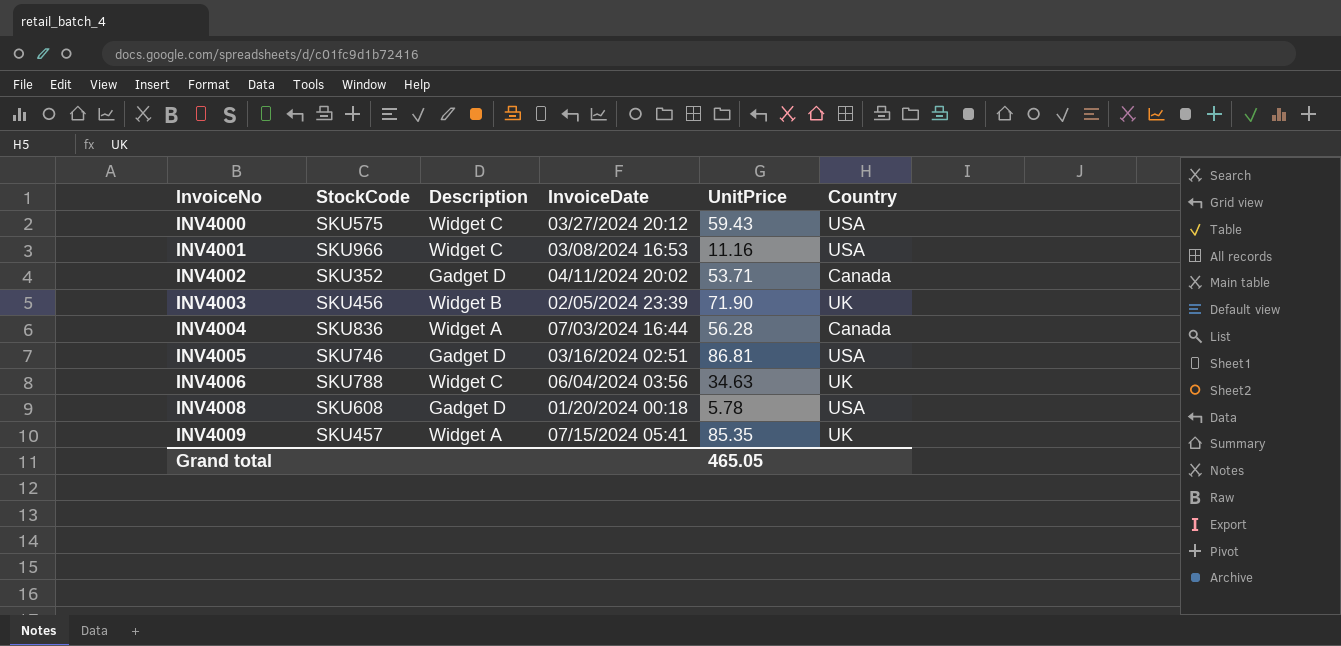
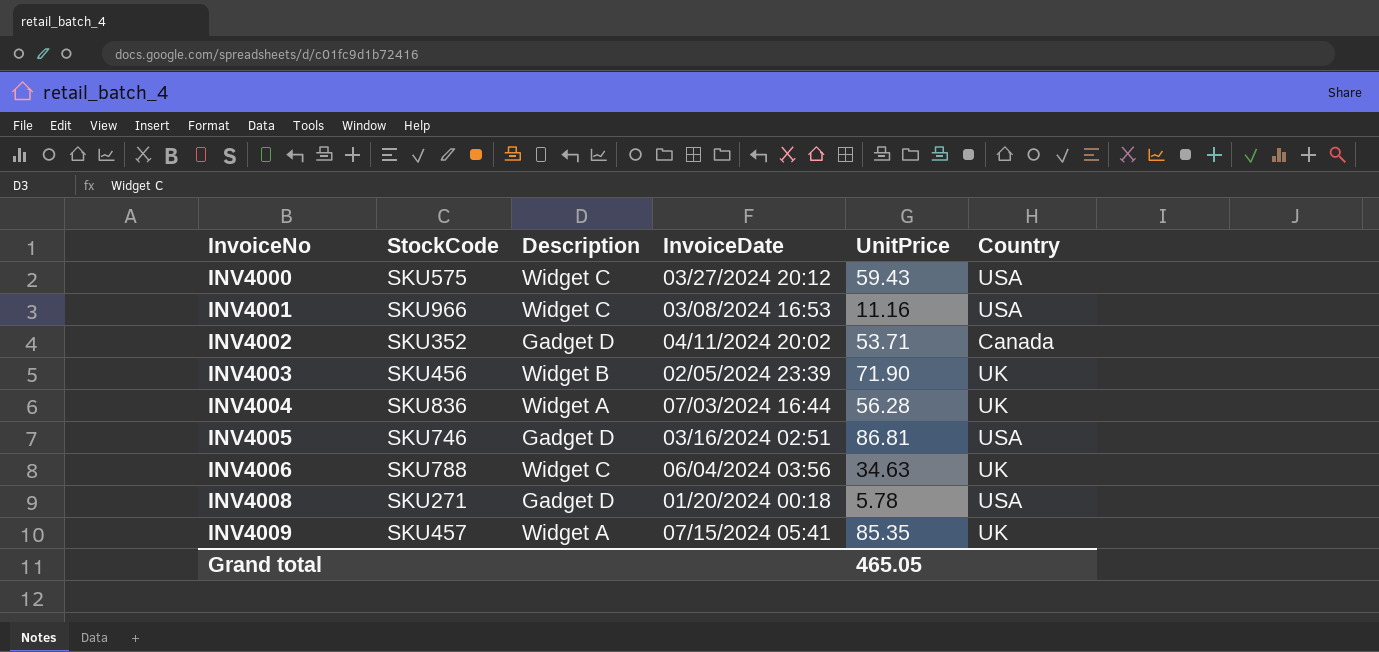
INV4004 | Country: Canada -> UK
INV4008 | StockCode: SKU608 -> SKU271

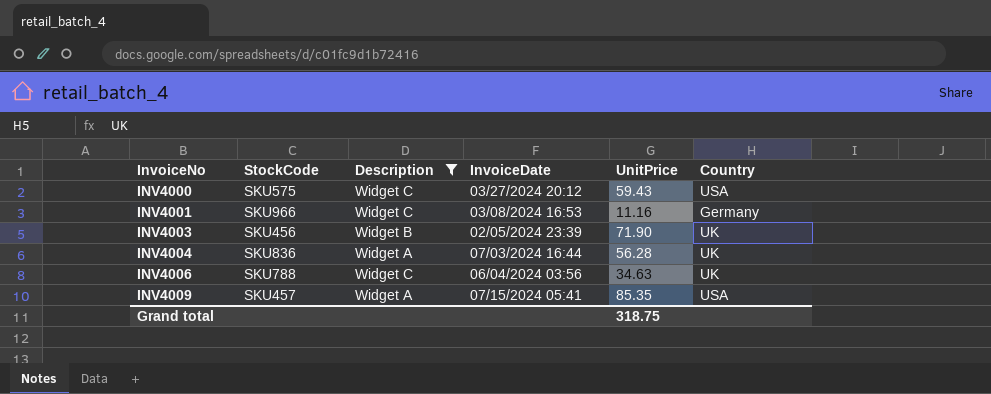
filter: none -> Description != Gadget D
INV4001 | Country: USA -> Germany
INV4009 | Country: UK -> USA
Grand total | UnitPrice: 465.05 -> 318.75

